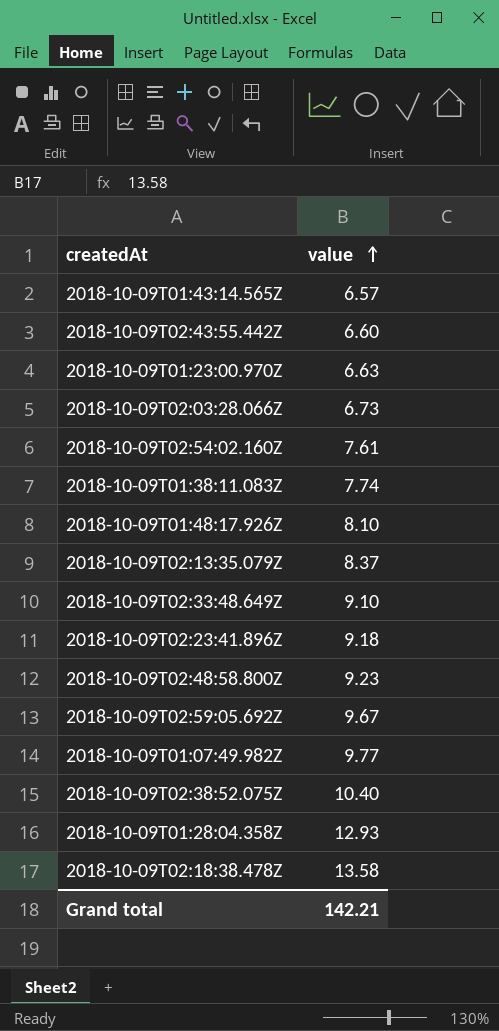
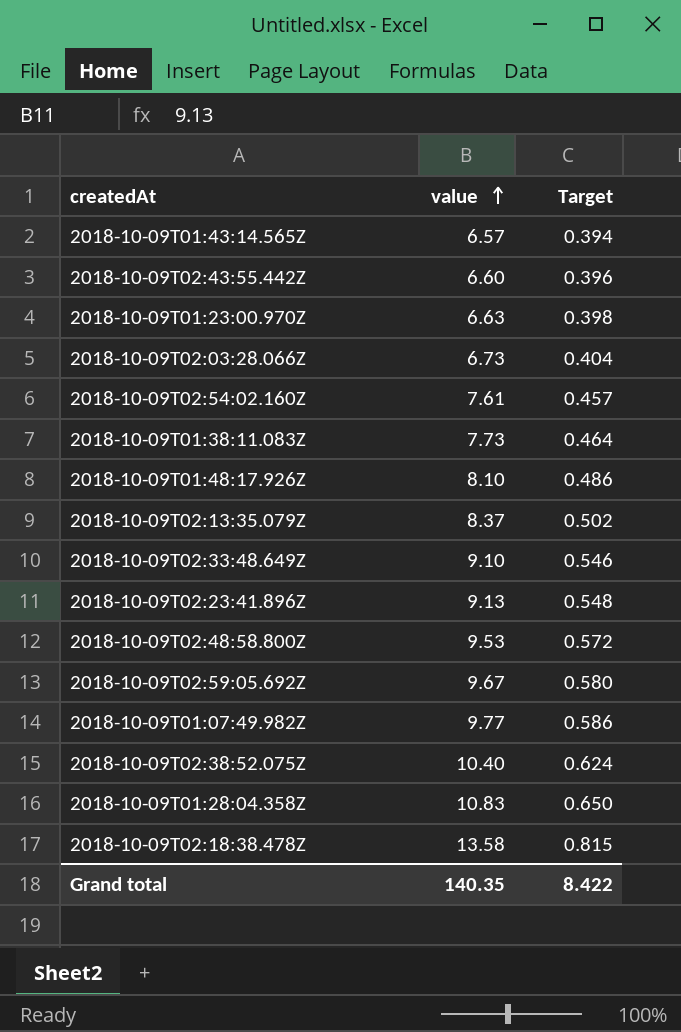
column Target | formula: none -> [value] * 0.06
2018-10-09T01:38:11.083Z | value: 7.74 -> 7.73
2018-10-09T02:23:41.896Z | value: 9.18 -> 9.13
2018-10-09T02:48:58.800Z | value: 9.23 -> 9.53
2018-10-09T01:28:04.358Z | value: 12.93 -> 10.83
Grand total | value: 142.21 -> 140.35

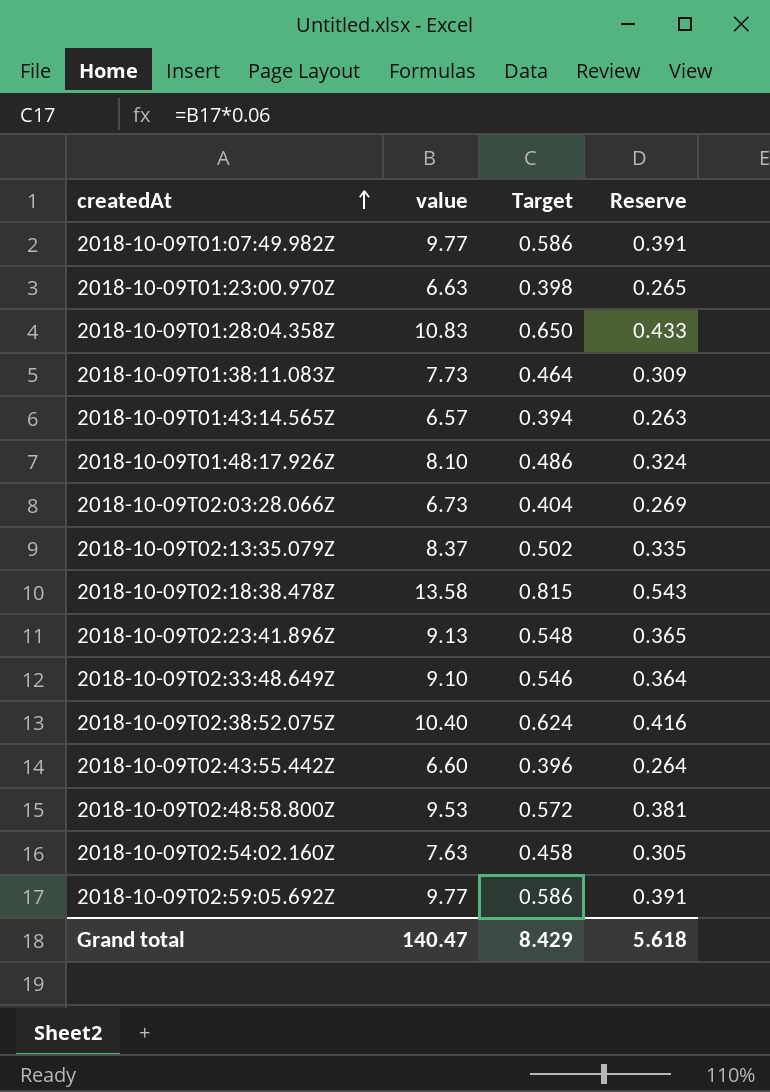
row order: value ascending -> createdAt ascending
column Reserve | formula: none -> [value] * 0.04
2018-10-09T02:54:02.160Z | value: 7.61 -> 7.63
2018-10-09T02:54:02.160Z | Target: 0.457 -> 0.458
2018-10-09T02:59:05.692Z | value: 9.67 -> 9.77
2018-10-09T02:59:05.692Z | Target: 0.580 -> 0.586
Grand total | value: 140.35 -> 140.47
Grand total | Target: 8.422 -> 8.429

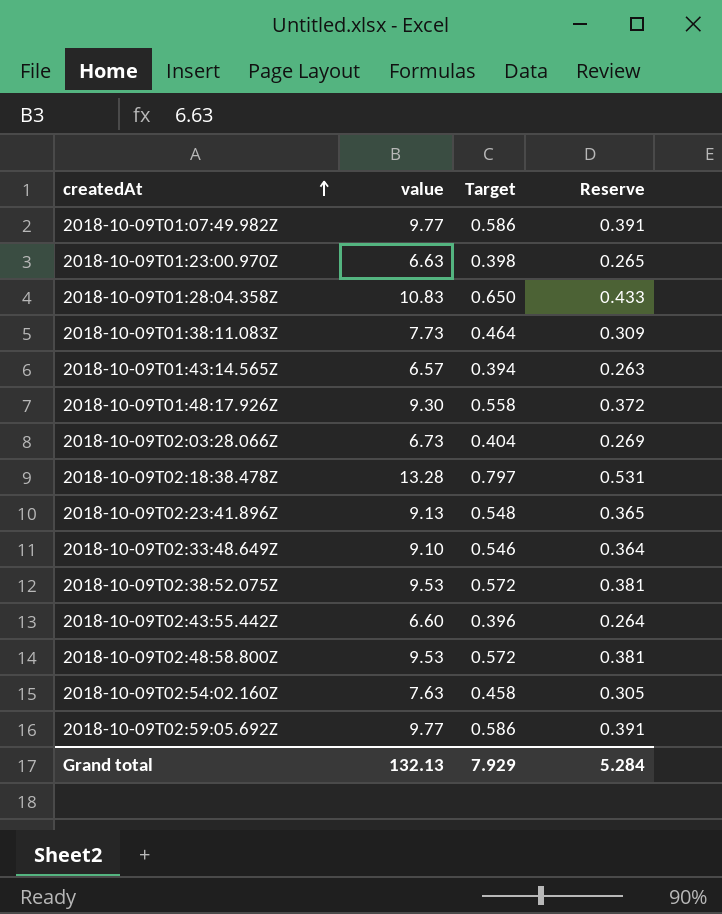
row 2018-10-09T02:13:35.079Z: 8.37 | 0.502 | 0.335 -> none
2018-10-09T01:48:17.926Z | value: 8.10 -> 9.30
2018-10-09T01:48:17.926Z | Target: 0.486 -> 0.558
2018-10-09T01:48:17.926Z | Reserve: 0.324 -> 0.372
2018-10-09T02:18:38.478Z | value: 13.58 -> 13.28
2018-10-09T02:18:38.478Z | Target: 0.815 -> 0.797
2018-10-09T02:18:38.478Z | Reserve: 0.543 -> 0.531
2018-10-09T02:38:52.075Z | value: 10.40 -> 9.53
2018-10-09T02:38:52.075Z | Target: 0.624 -> 0.572
2018-10-09T02:38:52.075Z | Reserve: 0.416 -> 0.381
Grand total | value: 140.47 -> 132.13
Grand total | Target: 8.429 -> 7.929
Grand total | Reserve: 5.618 -> 5.284

